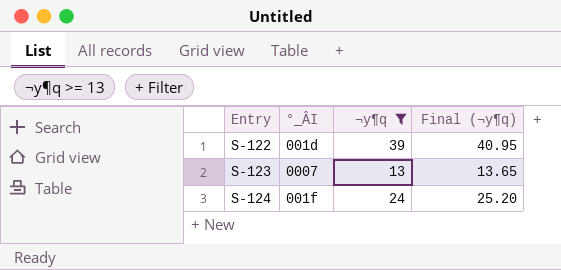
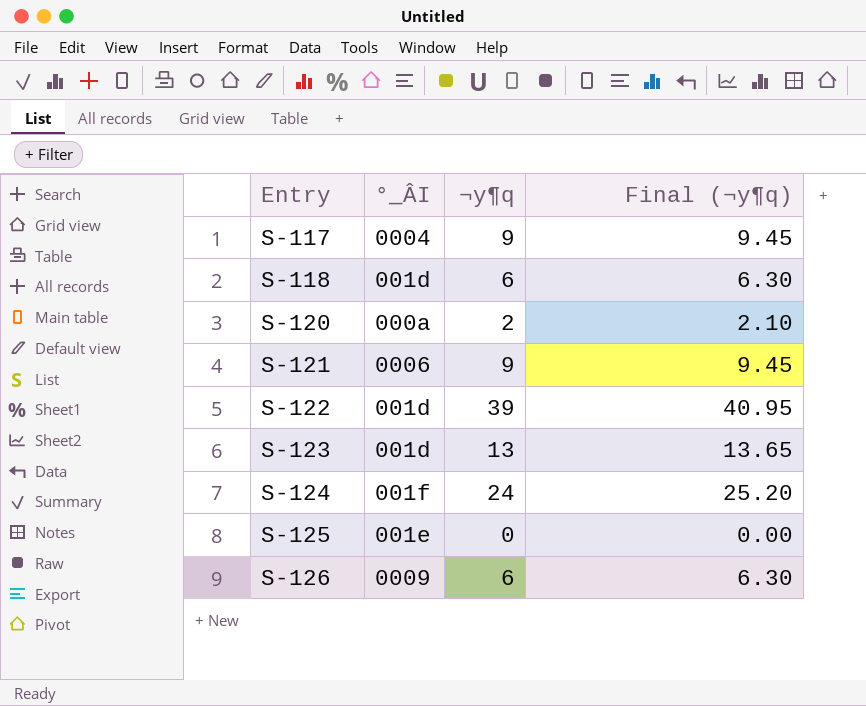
filter: ¬y¶q >= 13 -> none
S-123 | °_ÂI: 0007 -> 001d

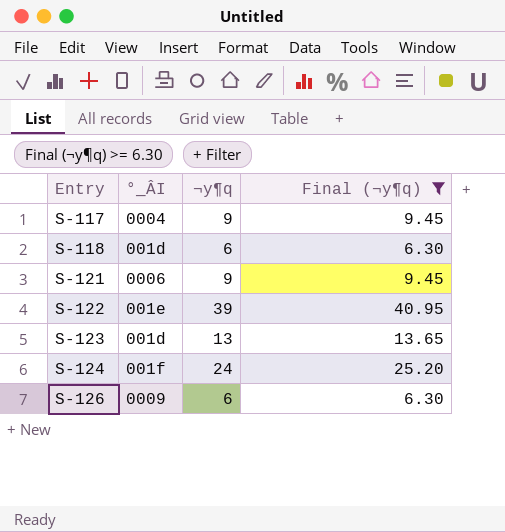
filter: none -> Final (¬y¶q) >= 6.30
S-122 | °_ÂI: 001d -> 001e

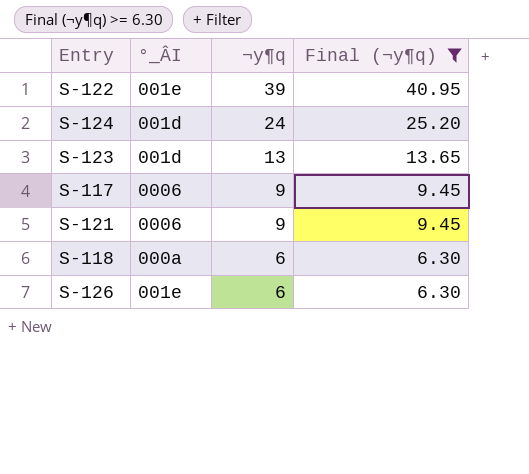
row order: Entry ascending -> ¬y¶q descending
S-124 | °_ÂI: 001f -> 001d
S-117 | °_ÂI: 0004 -> 0006
S-118 | °_ÂI: 001d -> 000a
S-126 | °_ÂI: 0009 -> 001e

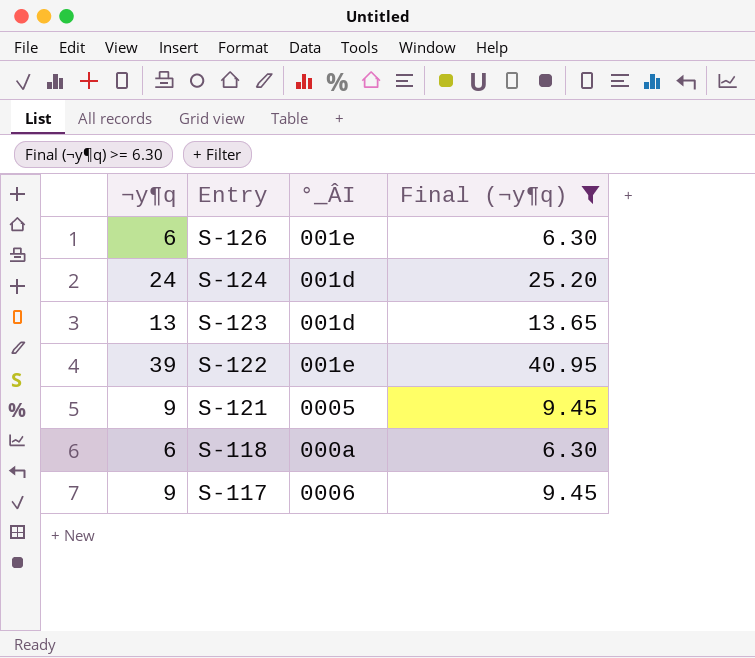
row order: ¬y¶q descending -> Entry descending
column ¬y¶q | position: 3 -> 1
S-121 | °_ÂI: 0006 -> 0005

